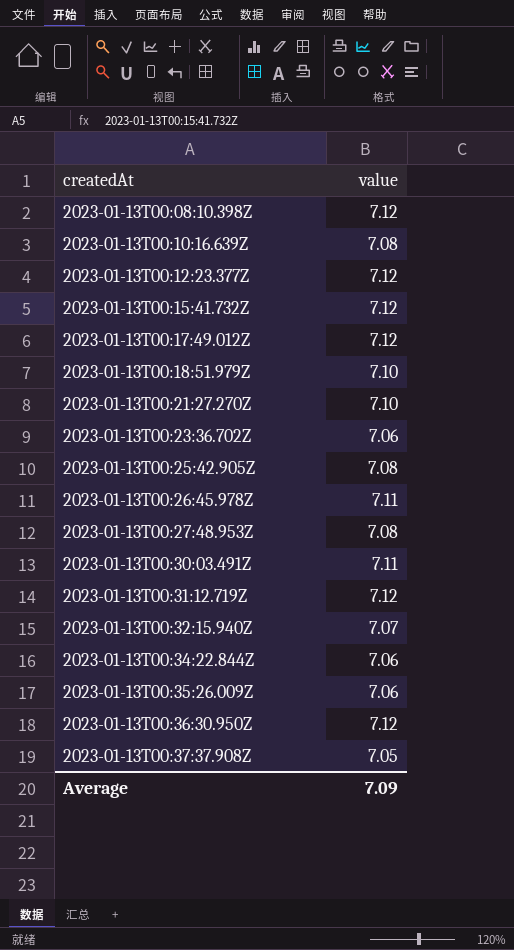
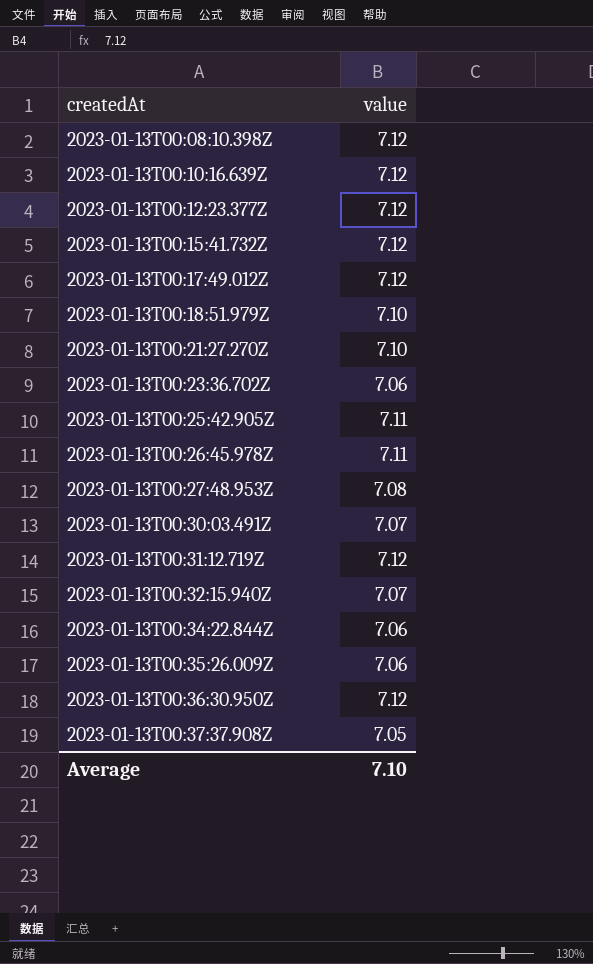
2023-01-13T00:10:16.639Z | value: 7.08 -> 7.12
2023-01-13T00:25:42.905Z | value: 7.08 -> 7.11
2023-01-13T00:30:03.491Z | value: 7.11 -> 7.07
Average | value: 7.09 -> 7.10

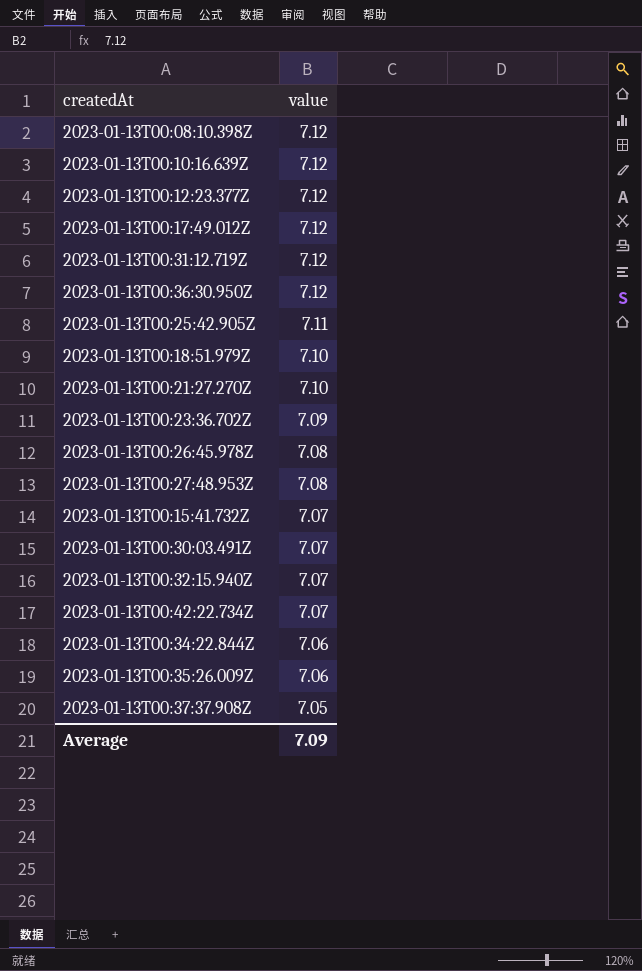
row order: createdAt ascending -> value descending
2023-01-13T00:23:36.702Z | value: 7.06 -> 7.09
2023-01-13T00:26:45.978Z | value: 7.11 -> 7.08
2023-01-13T00:15:41.732Z | value: 7.12 -> 7.07
row 2023-01-13T00:42:22.734Z: none -> 7.07
Average | value: 7.10 -> 7.09

